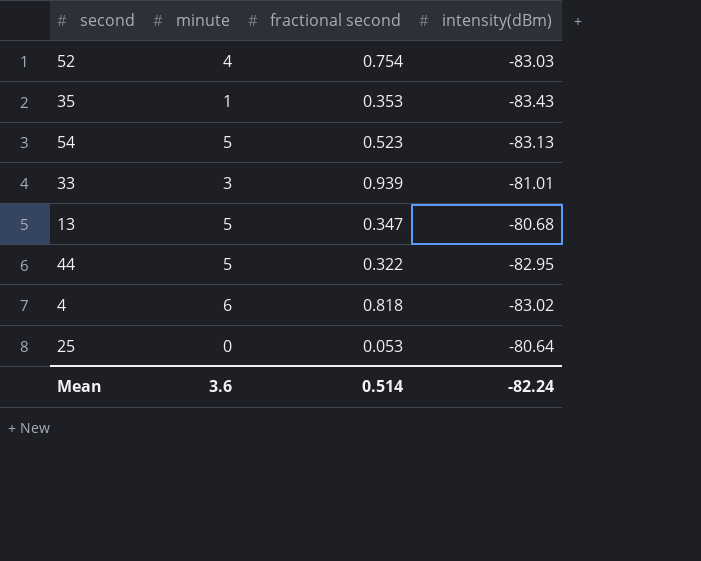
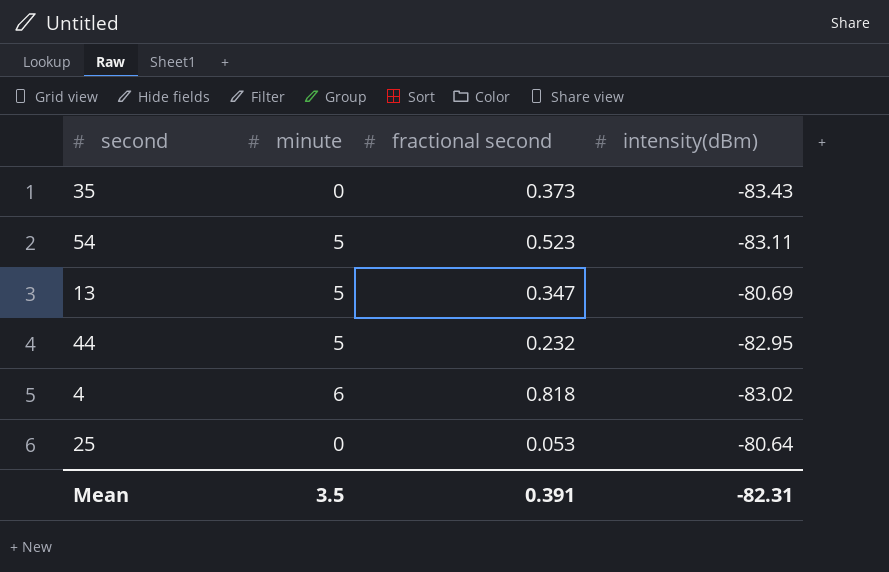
row 52: 4 | 0.754 | -83.03 -> none
row 33: 3 | 0.939 | -81.01 -> none
35 | minute: 1 -> 0
35 | fractional second: 0.353 -> 0.373
54 | intensity(dBm): -83.13 -> -83.11
13 | intensity(dBm): -80.68 -> -80.69
44 | fractional second: 0.322 -> 0.232
Mean | minute: 3.6 -> 3.5
Mean | fractional second: 0.514 -> 0.391
Mean | intensity(dBm): -82.24 -> -82.31

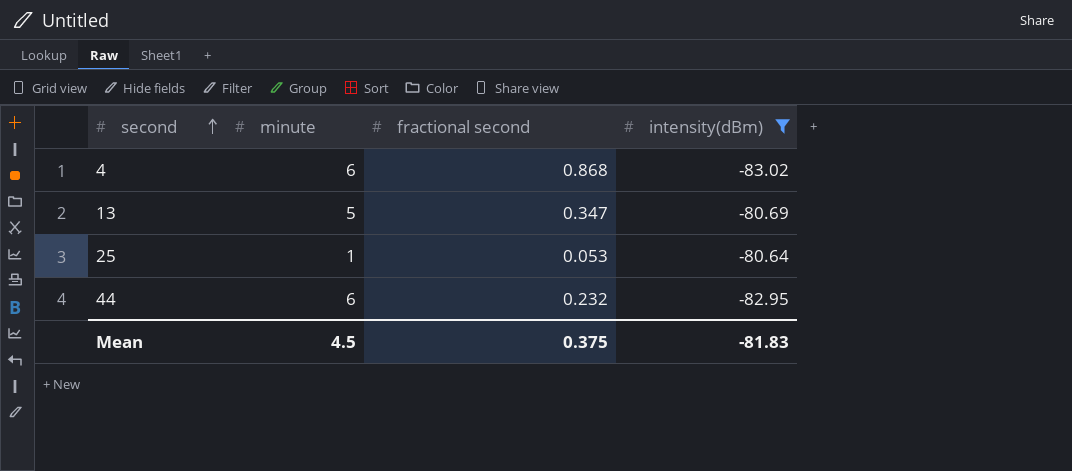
filter: none -> intensity(dBm) >= -83.02
row order: none -> second ascending
4 | fractional second: 0.818 -> 0.868
25 | minute: 0 -> 1
44 | minute: 5 -> 6
Mean | minute: 3.5 -> 4.5
Mean | fractional second: 0.391 -> 0.375
Mean | intensity(dBm): -82.31 -> -81.83

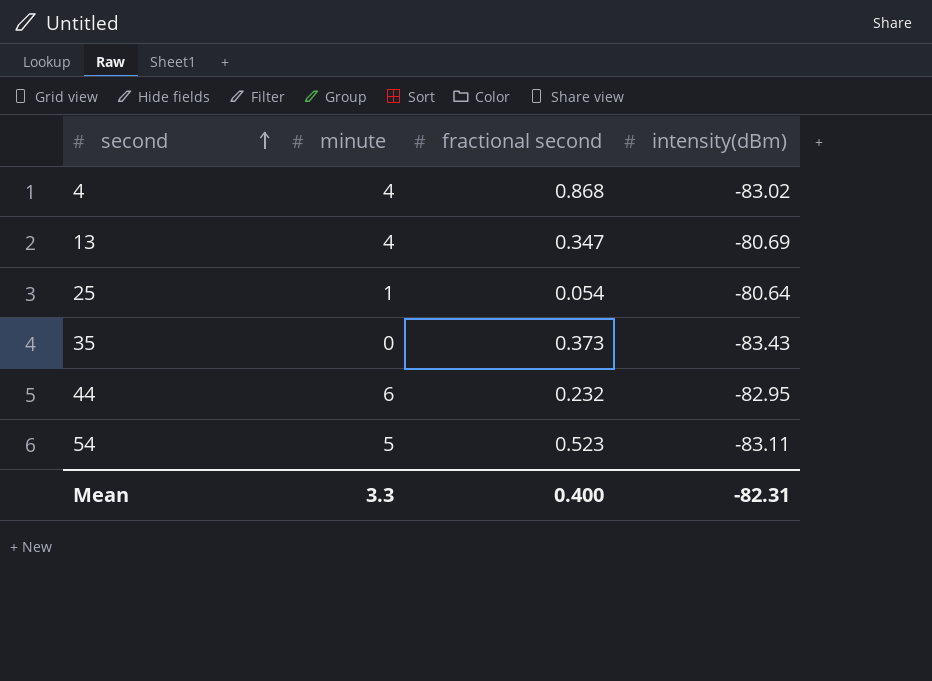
filter: intensity(dBm) >= -83.02 -> none
4 | minute: 6 -> 4
13 | minute: 5 -> 4
25 | fractional second: 0.053 -> 0.054
Mean | minute: 4.5 -> 3.3
Mean | fractional second: 0.375 -> 0.400
Mean | intensity(dBm): -81.83 -> -82.31

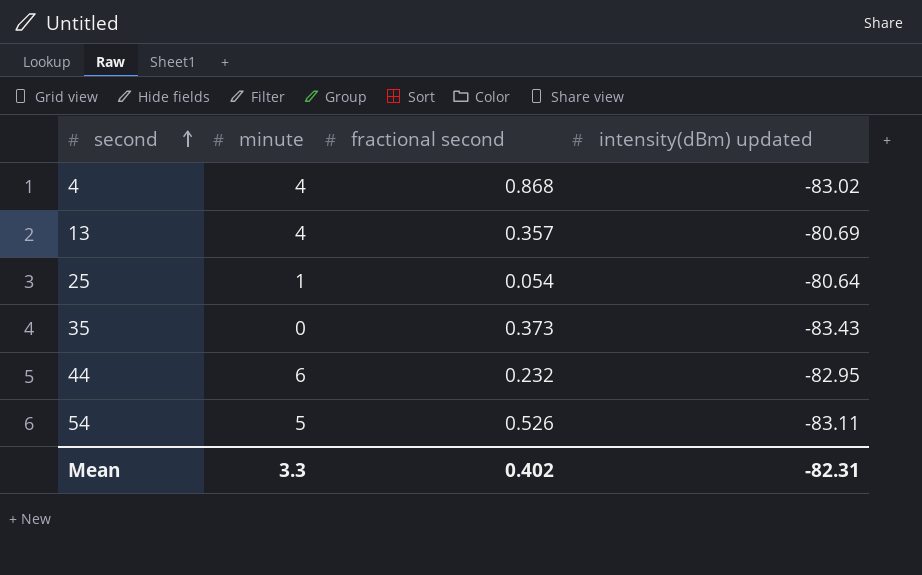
column name: intensity(dBm) -> intensity(dBm) updated
13 | fractional second: 0.347 -> 0.357
54 | fractional second: 0.523 -> 0.526
Mean | fractional second: 0.400 -> 0.402

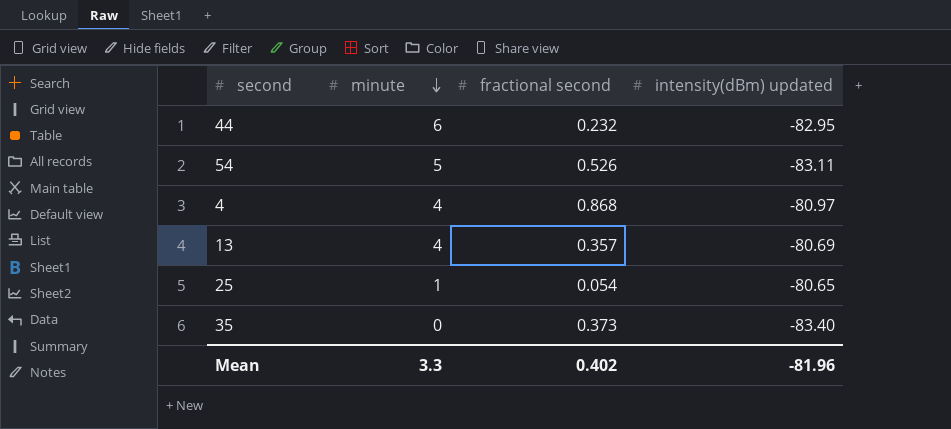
row order: second ascending -> minute descending
4 | intensity(dBm) updated: -83.02 -> -80.97
25 | intensity(dBm) updated: -80.64 -> -80.65
35 | intensity(dBm) updated: -83.43 -> -83.40
Mean | intensity(dBm) updated: -82.31 -> -81.96

